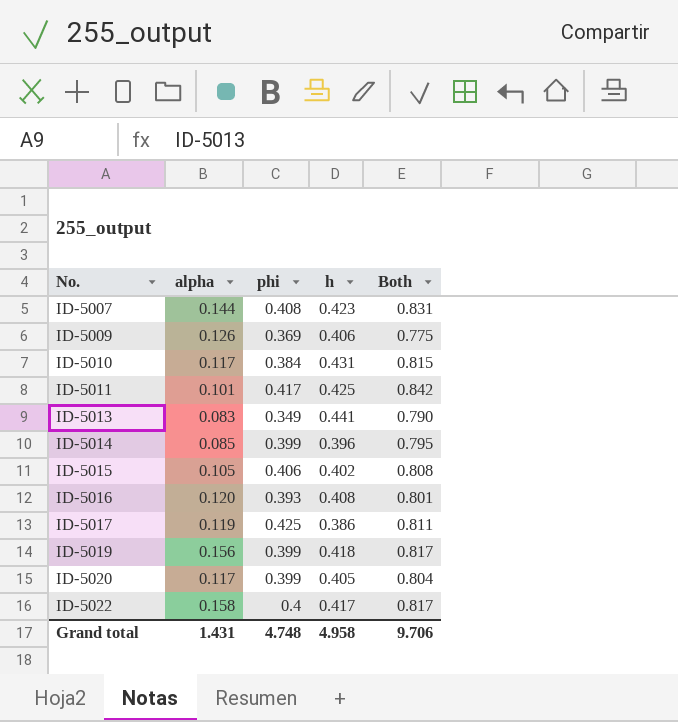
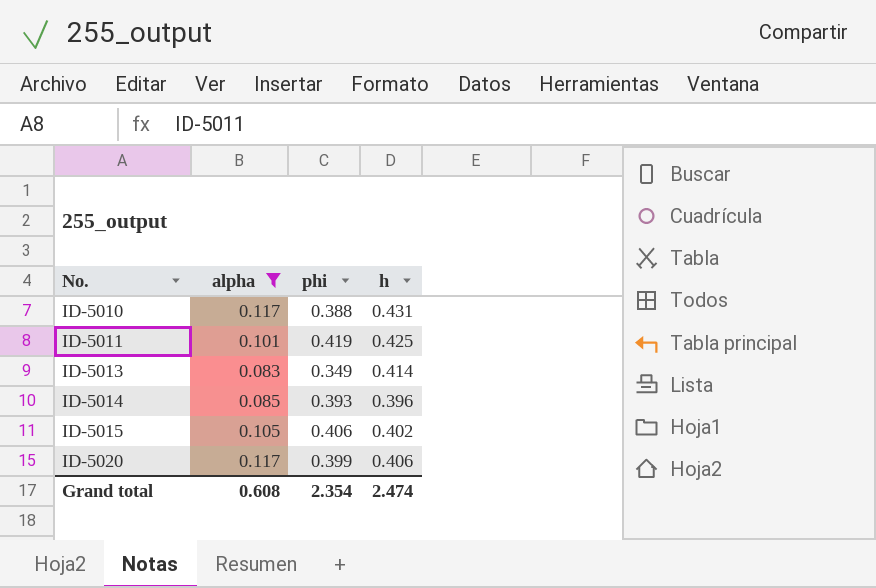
filter: none -> alpha <= 0.117
column Both | formula: [phi] + [h] -> none
ID-5010 | phi: 0.384 -> 0.388
ID-5011 | phi: 0.417 -> 0.419
ID-5013 | h: 0.441 -> 0.414
ID-5014 | phi: 0.399 -> 0.393
ID-5020 | h: 0.405 -> 0.406
Grand total | alpha: 1.431 -> 0.608
Grand total | phi: 4.748 -> 2.354
Grand total | h: 4.958 -> 2.474

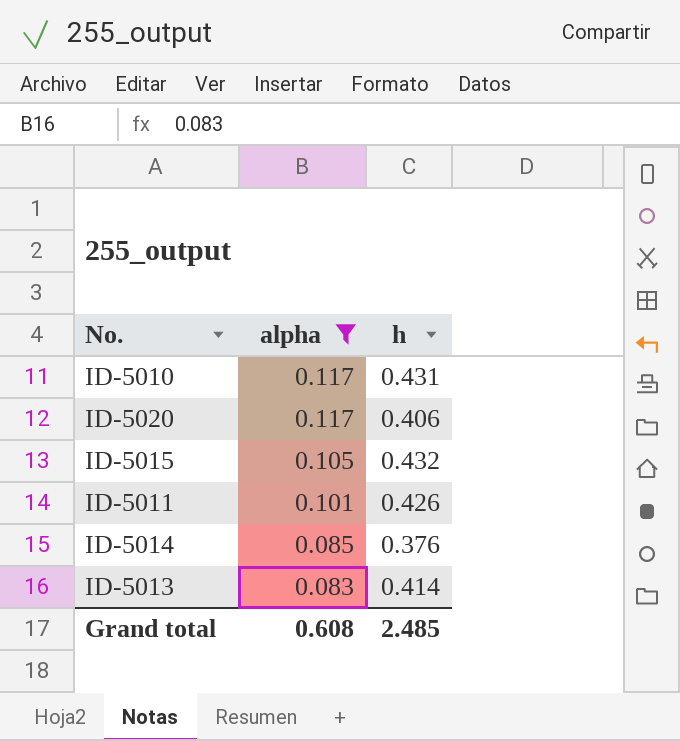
row order: No. ascending -> alpha descending
column phi | position: 3 -> none
ID-5015 | h: 0.402 -> 0.432
ID-5011 | h: 0.425 -> 0.426
ID-5014 | h: 0.396 -> 0.376
Grand total | h: 2.474 -> 2.485

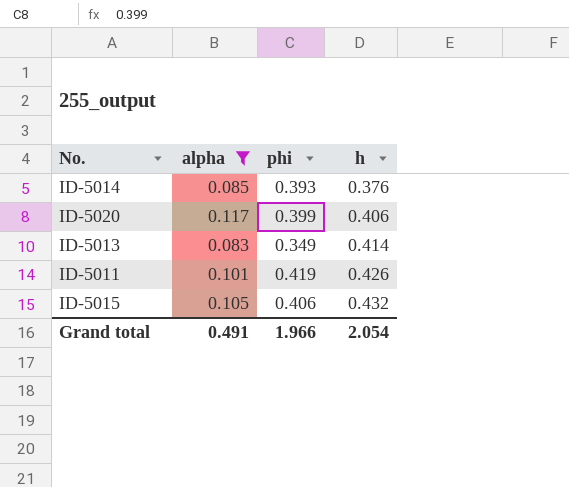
row order: alpha descending -> h ascending
column phi | position: none -> 3
row ID-5010: 0.117 | 0.431 -> none
Grand total | alpha: 0.608 -> 0.491
Grand total | h: 2.485 -> 2.054

